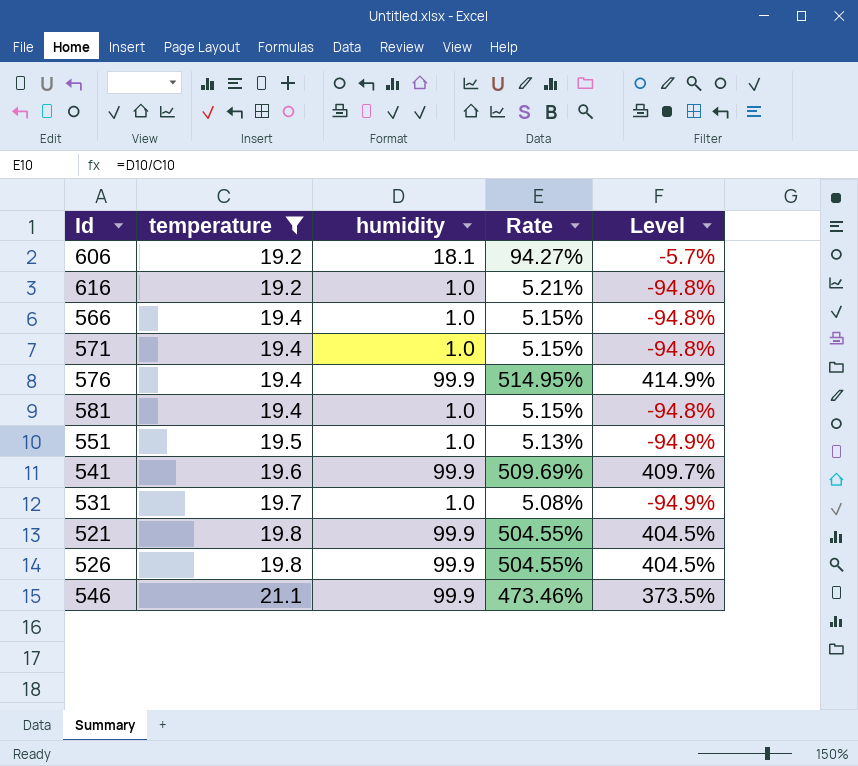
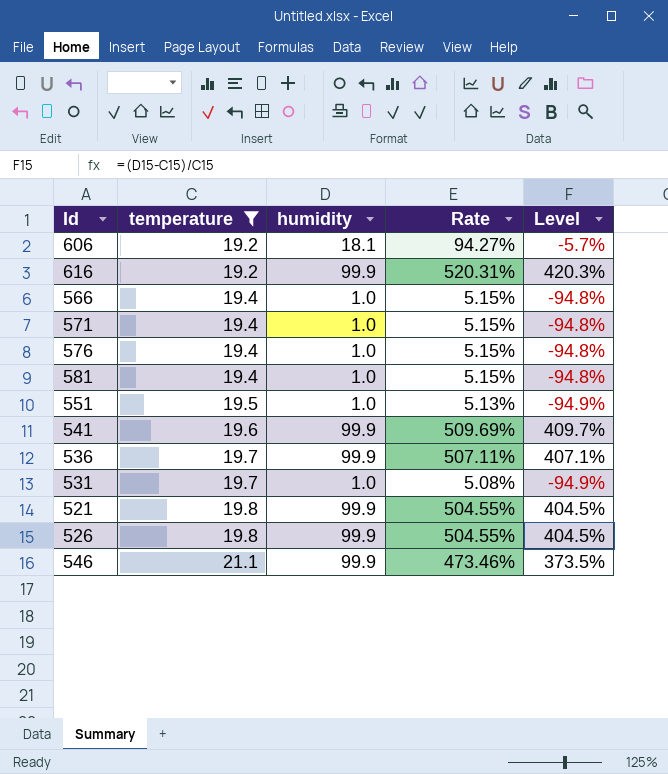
616 | humidity: 1.0 -> 99.9
616 | Rate: 5.21% -> 520.31%
616 | Level: -94.8% -> 420.3%
576 | humidity: 99.9 -> 1.0
576 | Rate: 514.95% -> 5.15%
576 | Level: 414.9% -> -94.8%
row 536: none -> 19.7 | 99.9 | 507.11% | 407.1%

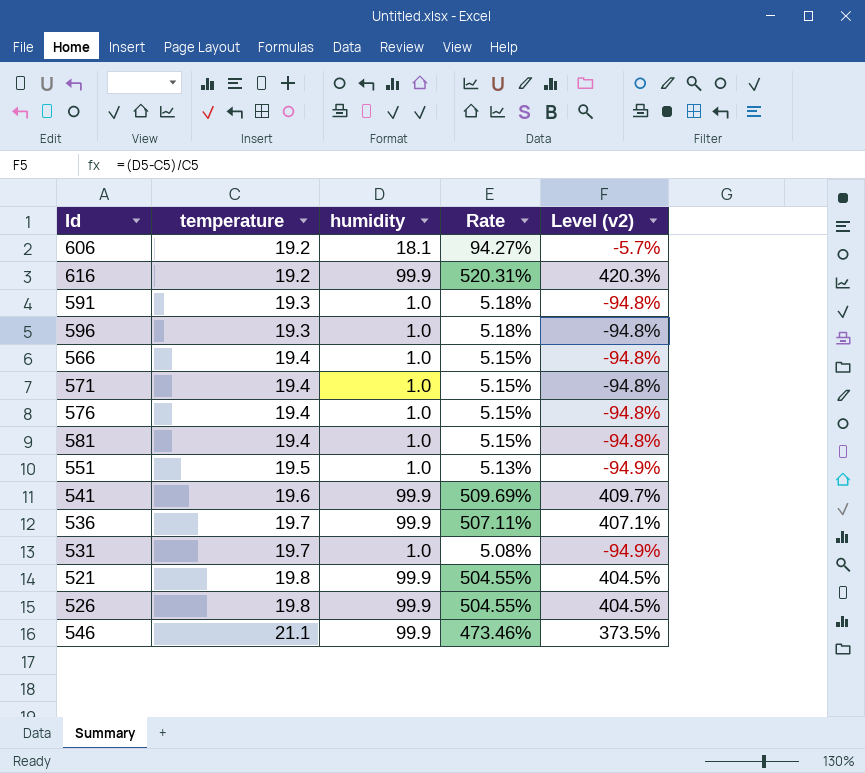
filter: temperature != 19.3 -> none
column name: Level -> Level (v2)

